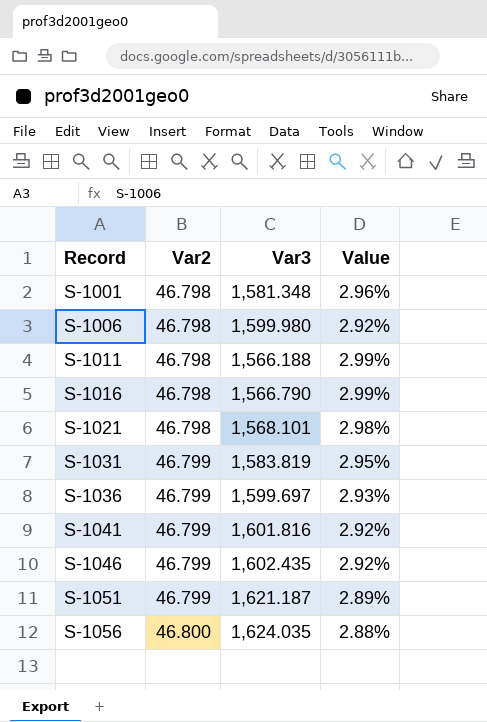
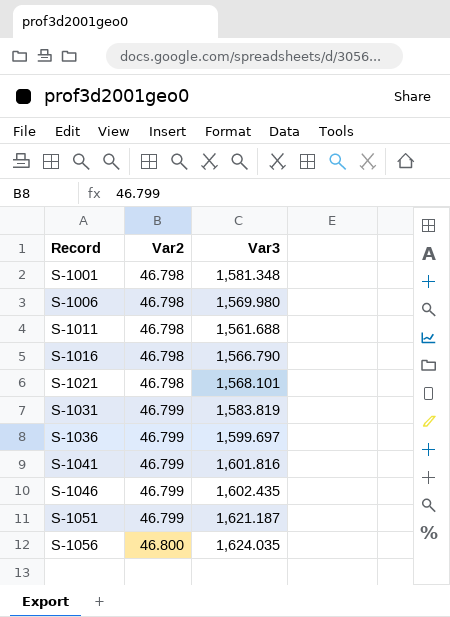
column Value | formula: [Var2] / [Var3] -> none
S-1006 | Var3: 1,599.980 -> 1,569.980
S-1011 | Var3: 1,566.188 -> 1,561.688

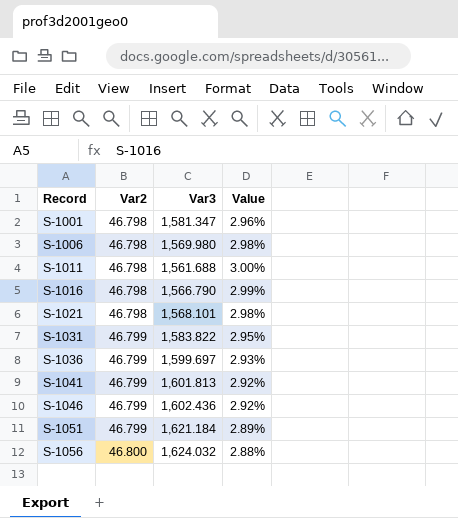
column Value | formula: none -> [Var2] / [Var3]
S-1001 | Var3: 1,581.348 -> 1,581.347
S-1031 | Var3: 1,583.819 -> 1,583.822
S-1041 | Var3: 1,601.816 -> 1,601.813
S-1046 | Var3: 1,602.435 -> 1,602.436
S-1051 | Var3: 1,621.187 -> 1,621.184
S-1056 | Var3: 1,624.035 -> 1,624.032

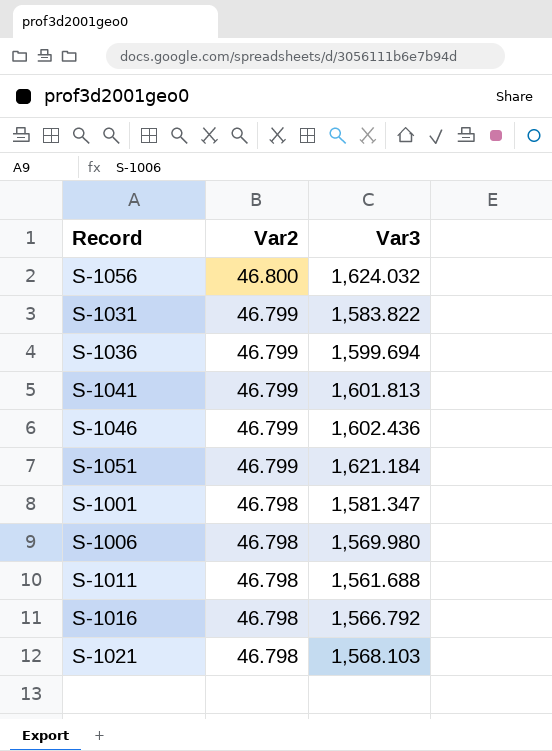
row order: Record ascending -> Var2 descending
column Value | formula: [Var2] / [Var3] -> none
S-1036 | Var3: 1,599.697 -> 1,599.694
S-1016 | Var3: 1,566.790 -> 1,566.792
S-1021 | Var3: 1,568.101 -> 1,568.103

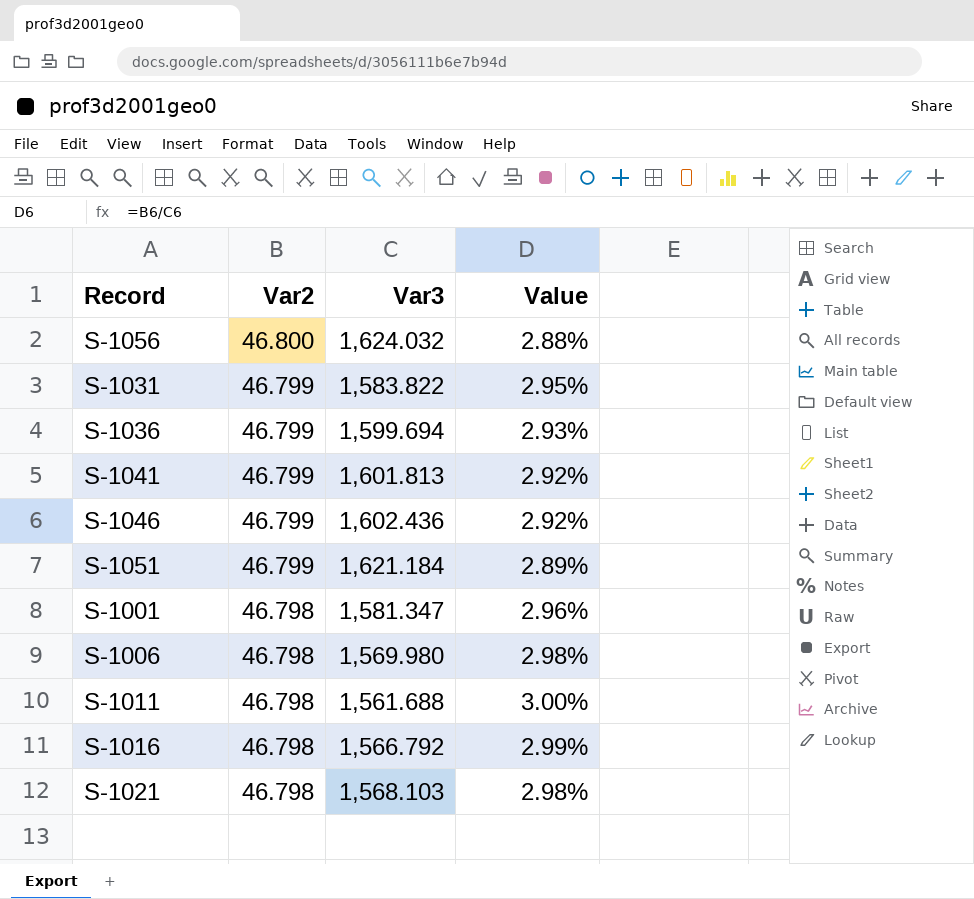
column Value | formula: none -> [Var2] / [Var3]

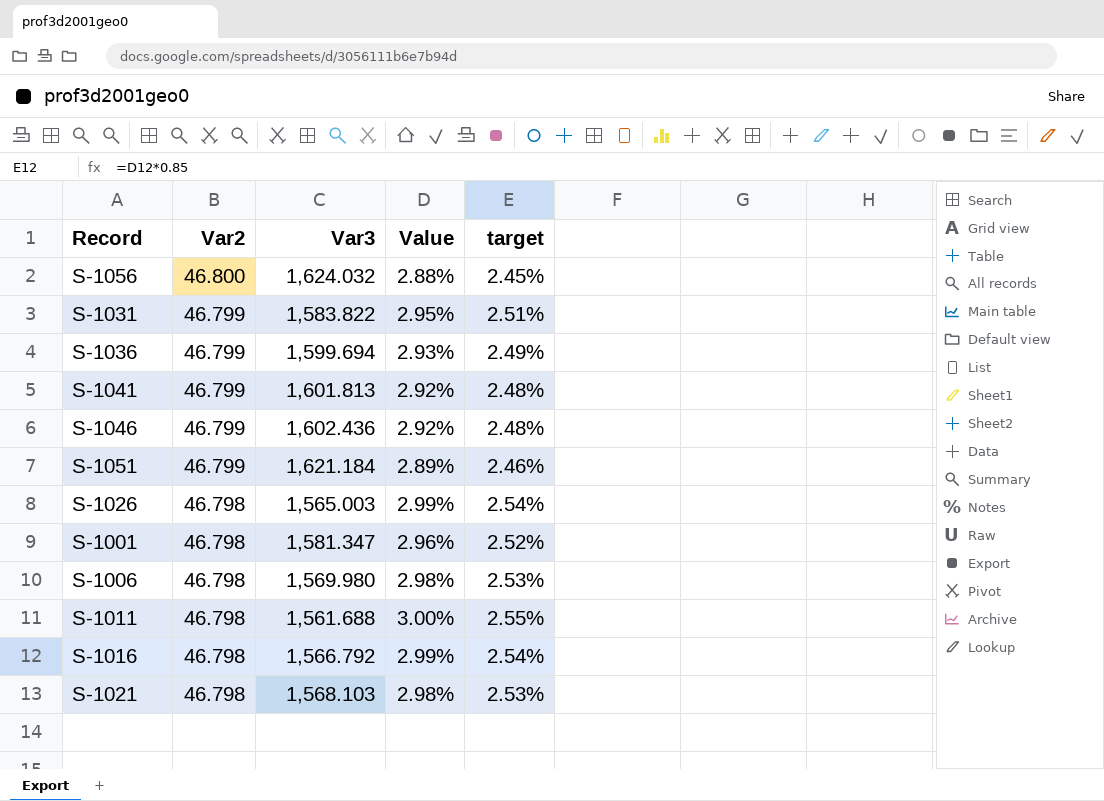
column target | formula: none -> [Value] * 0.85
row S-1026: none -> 46.798 | 1,565.003 | 2.99% | 2.54%

